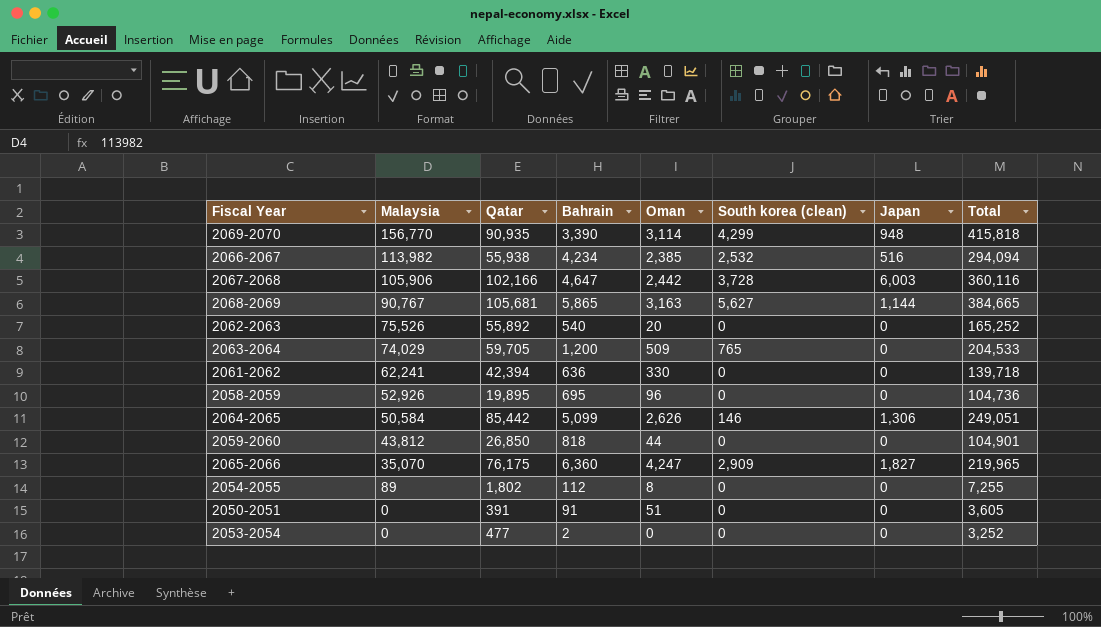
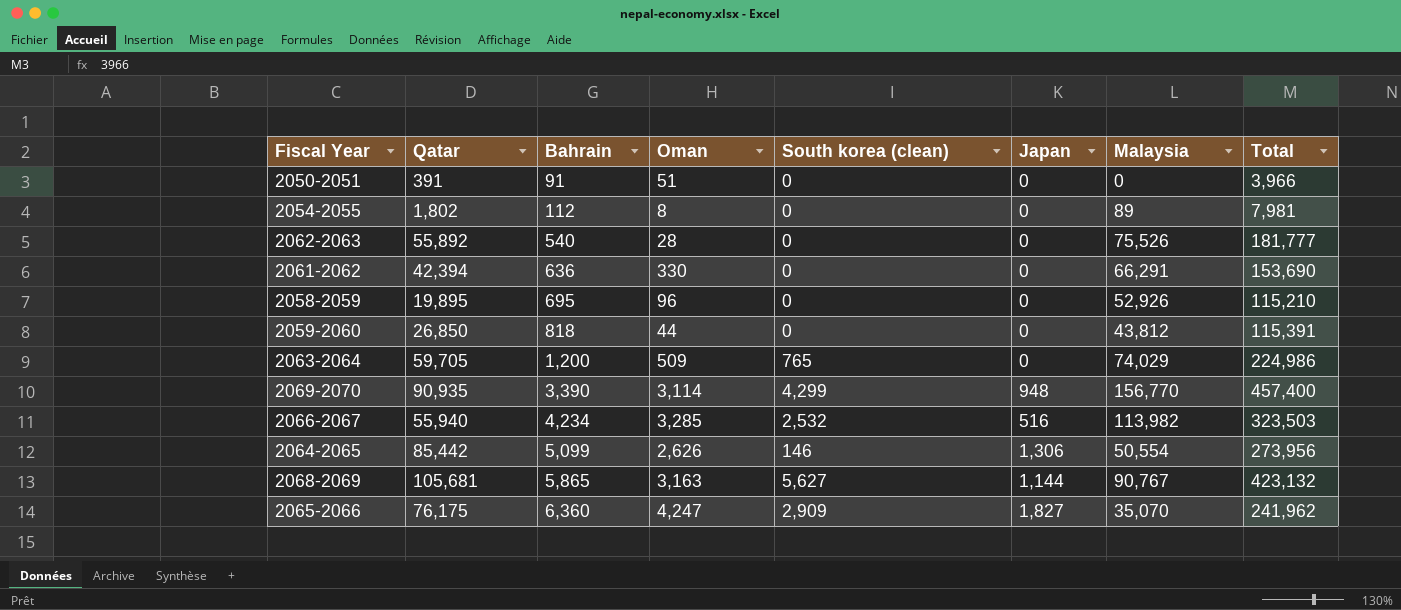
row order: Malaysia descending -> Bahrain ascending
column Malaysia | position: 2 -> 7
row 2067-2068: 105,906 | 102,166 | 4,647 | 2,442 | 3,728 | 6,003 | 360,116 -> none
row 2053-2054: 0 | 477 | 2 | 0 | 0 | 0 | 3,252 -> none
2050-2051 | Total: 3,605 -> 3,966
2054-2055 | Total: 7,255 -> 7,981
2062-2063 | Oman: 20 -> 28
2062-2063 | Total: 165,252 -> 181,777
2061-2062 | Malaysia: 62,241 -> 66,291
2061-2062 | Total: 139,718 -> 153,690
2058-2059 | Total: 104,736 -> 115,210
2059-2060 | Total: 104,901 -> 115,391
2063-2064 | Total: 204,533 -> 224,986
2069-2070 | Total: 415,818 -> 457,400
2066-2067 | Qatar: 55,938 -> 55,940
2066-2067 | Oman: 2,385 -> 3,285
2066-2067 | Total: 294,094 -> 323,503
2064-2065 | Malaysia: 50,584 -> 50,554
2064-2065 | Total: 249,051 -> 273,956
2068-2069 | Total: 384,665 -> 423,132
2065-2066 | Total: 219,965 -> 241,962

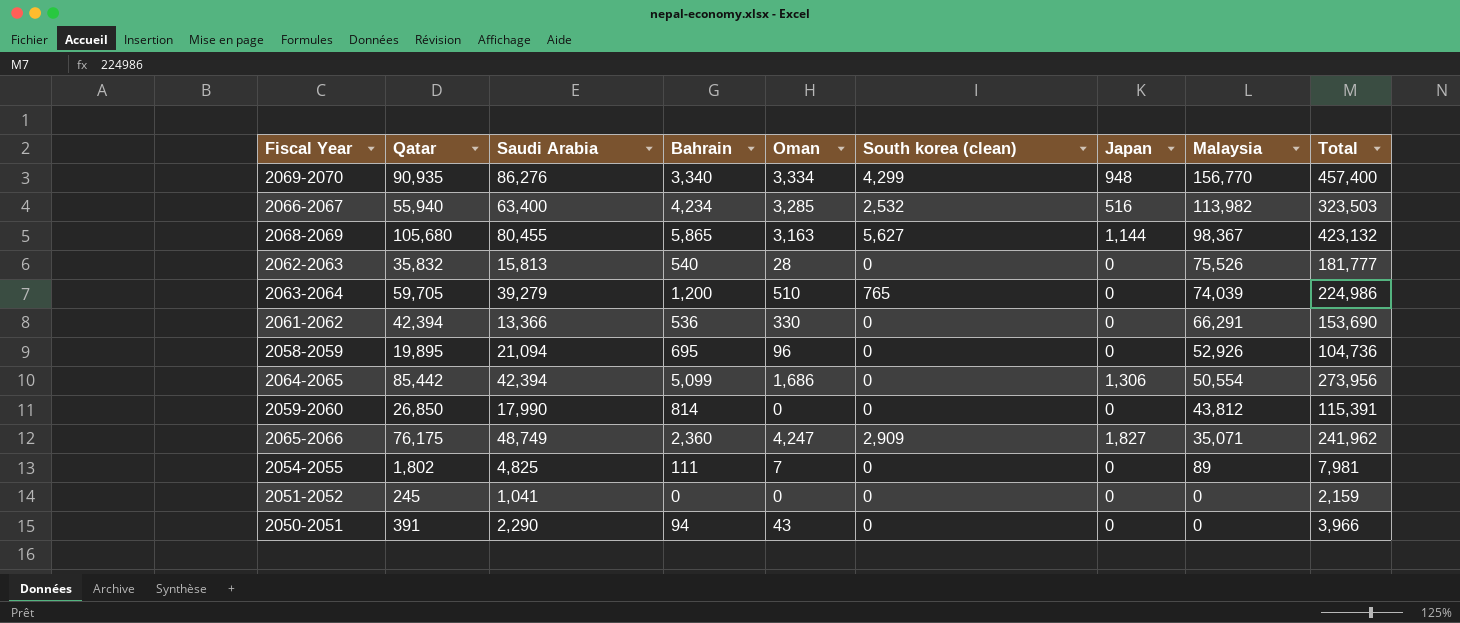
row order: Bahrain ascending -> Malaysia descending
column Saudi Arabia | position: none -> 3
2069-2070 | Bahrain: 3,390 -> 3,340
2069-2070 | Oman: 3,114 -> 3,334
2068-2069 | Qatar: 105,681 -> 105,680
2068-2069 | Malaysia: 90,767 -> 98,367
2062-2063 | Qatar: 55,892 -> 35,832
2063-2064 | Oman: 509 -> 510
2063-2064 | Malaysia: 74,029 -> 74,039
2061-2062 | Bahrain: 636 -> 536
2058-2059 | Total: 115,210 -> 104,736
2064-2065 | Oman: 2,626 -> 1,686
2064-2065 | South korea (clean): 146 -> 0
2059-2060 | Bahrain: 818 -> 814
2059-2060 | Oman: 44 -> 0
2065-2066 | Bahrain: 6,360 -> 2,360
2065-2066 | Malaysia: 35,070 -> 35,071
2054-2055 | Bahrain: 112 -> 111
2054-2055 | Oman: 8 -> 7
row 2051-2052: none -> 245 | 1,041 | 0 | 0 | 0 | 0 | 0 | 2,159
2050-2051 | Bahrain: 91 -> 94
2050-2051 | Oman: 51 -> 43

